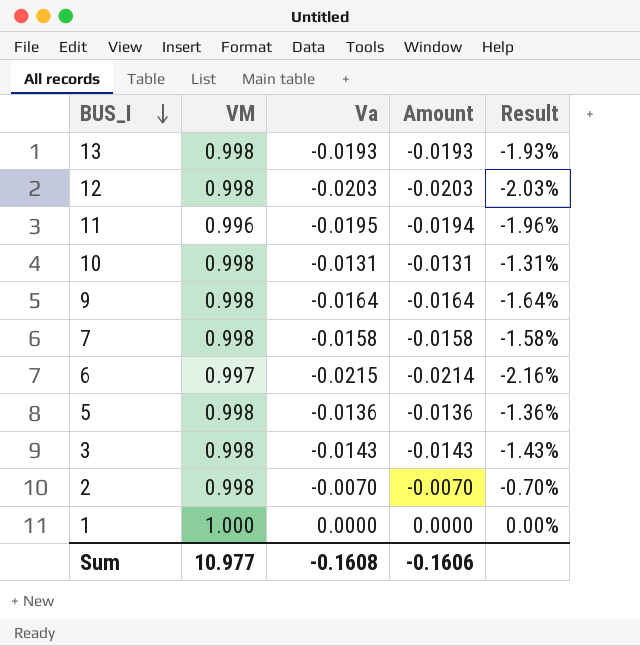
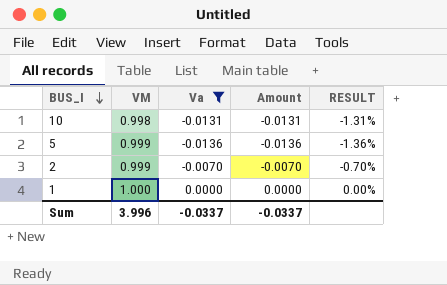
filter: none -> Va >= -0.0136
column name: Result -> RESULT
5 | VM: 0.998 -> 0.999
2 | VM: 0.998 -> 0.999
Sum | VM: 10.977 -> 3.996
Sum | Va: -0.1608 -> -0.0337
Sum | Amount: -0.1606 -> -0.0337

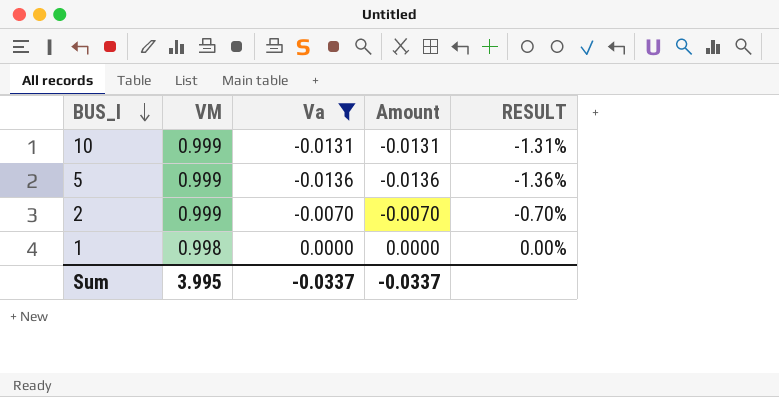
10 | VM: 0.998 -> 0.999
1 | VM: 1.000 -> 0.998
Sum | VM: 3.996 -> 3.995

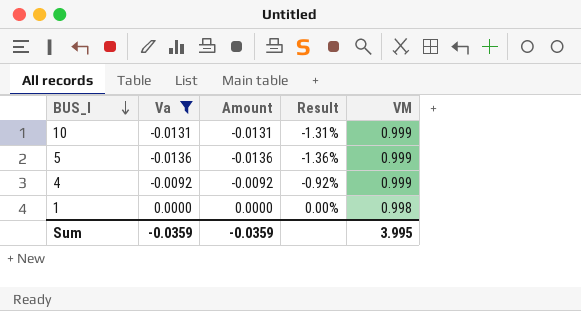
column name: RESULT -> Result
column VM | position: 2 -> 5
row 2: 0.999 | -0.0070 | -0.0070 | -0.70% -> none
row 4: none -> -0.0092 | -0.0092 | -0.92% | 0.999
Sum | Va: -0.0337 -> -0.0359
Sum | Amount: -0.0337 -> -0.0359

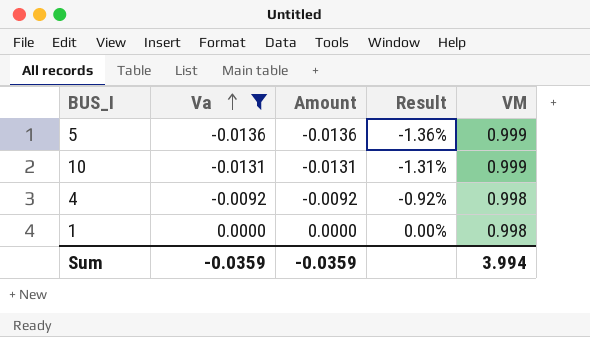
row order: BUS_I descending -> Va ascending
4 | VM: 0.999 -> 0.998
Sum | VM: 3.995 -> 3.994

